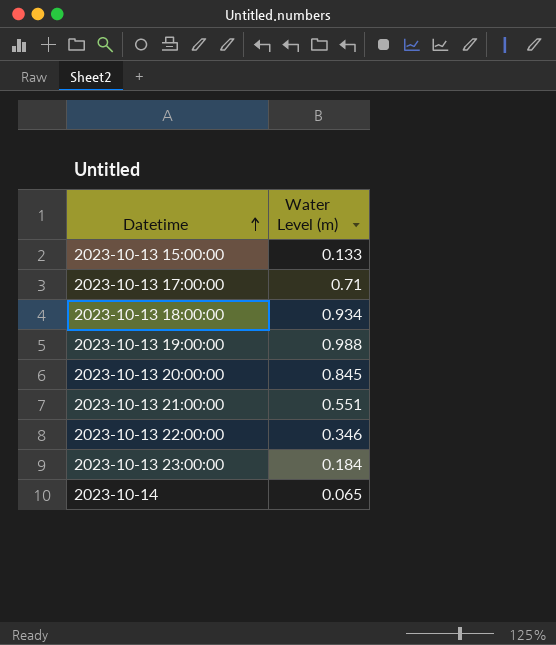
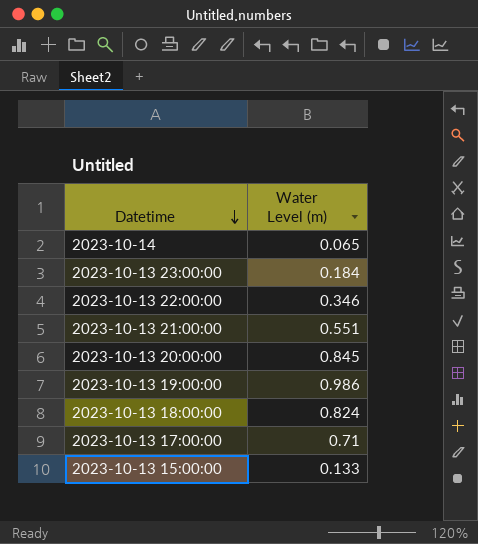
row order: Datetime ascending -> Datetime descending
2023-10-13 19:00:00 | Water Level (m): 0.988 -> 0.986
2023-10-13 18:00:00 | Water Level (m): 0.934 -> 0.824

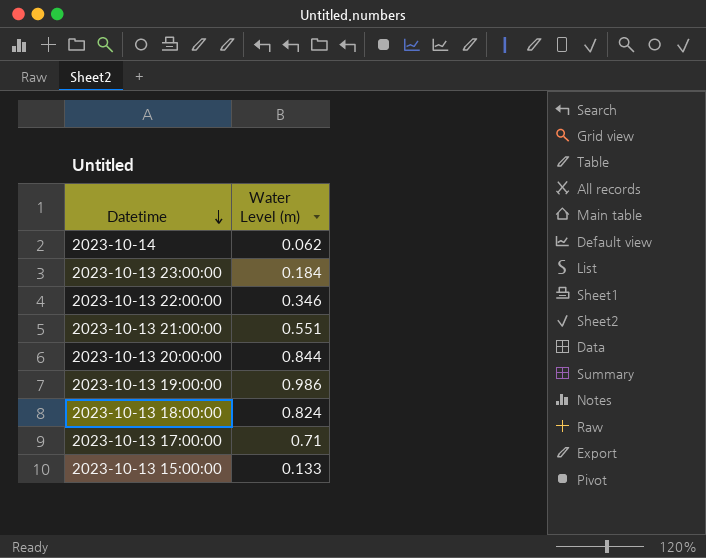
2023-10-14 | Water Level (m): 0.065 -> 0.062
2023-10-13 20:00:00 | Water Level (m): 0.845 -> 0.844

